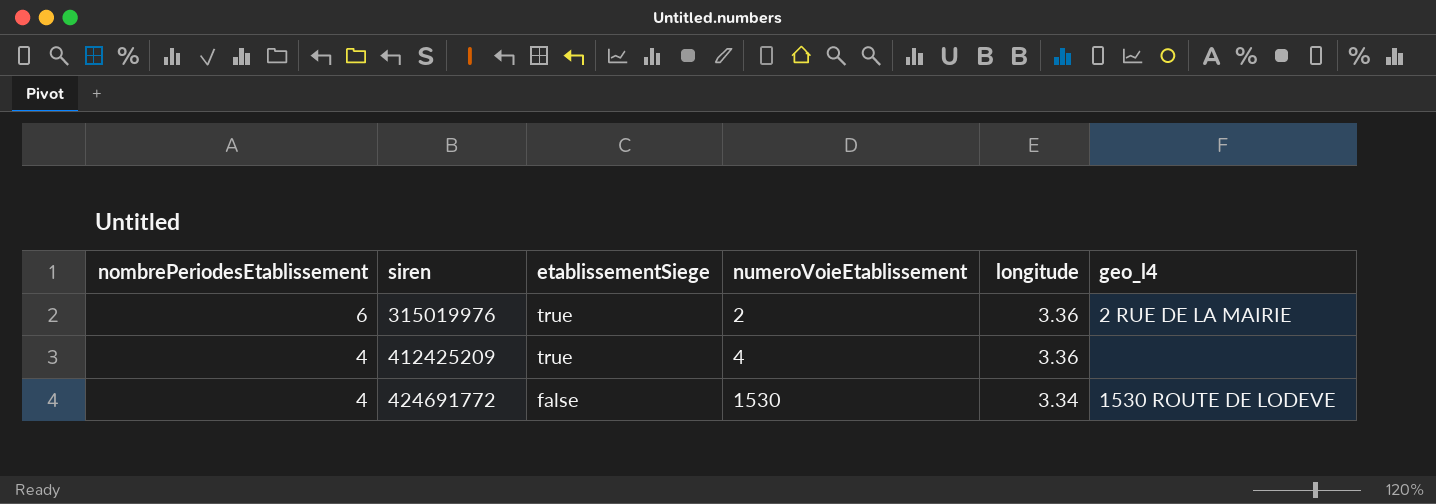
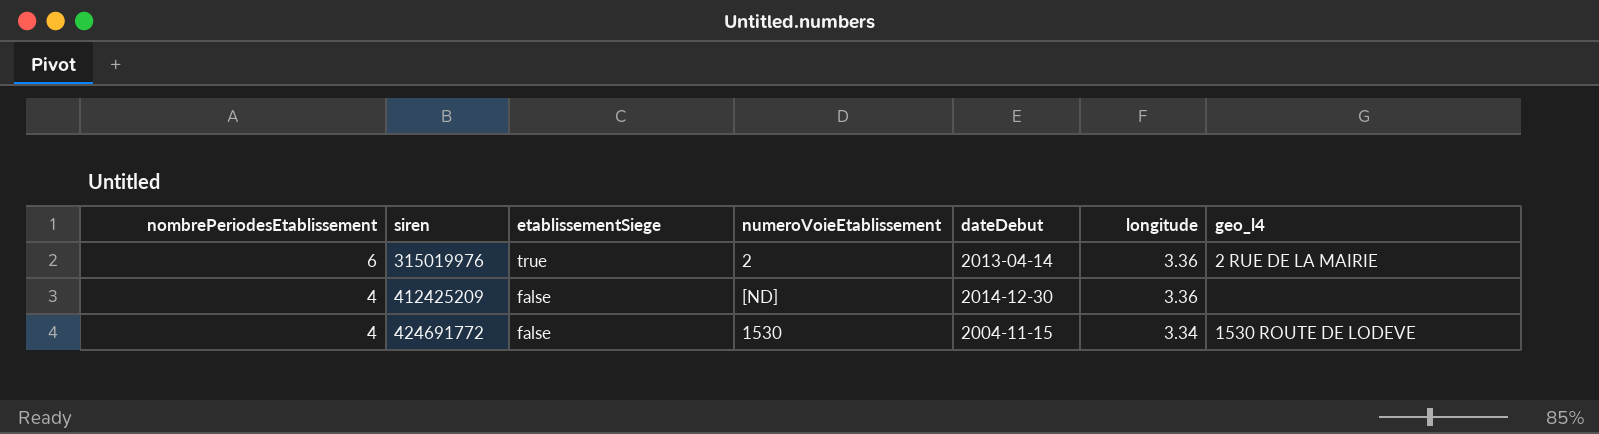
column dateDebut | position: none -> 5
412425209 | etablissementSiege: true -> false
412425209 | numeroVoieEtablissement: 4 -> [ND]

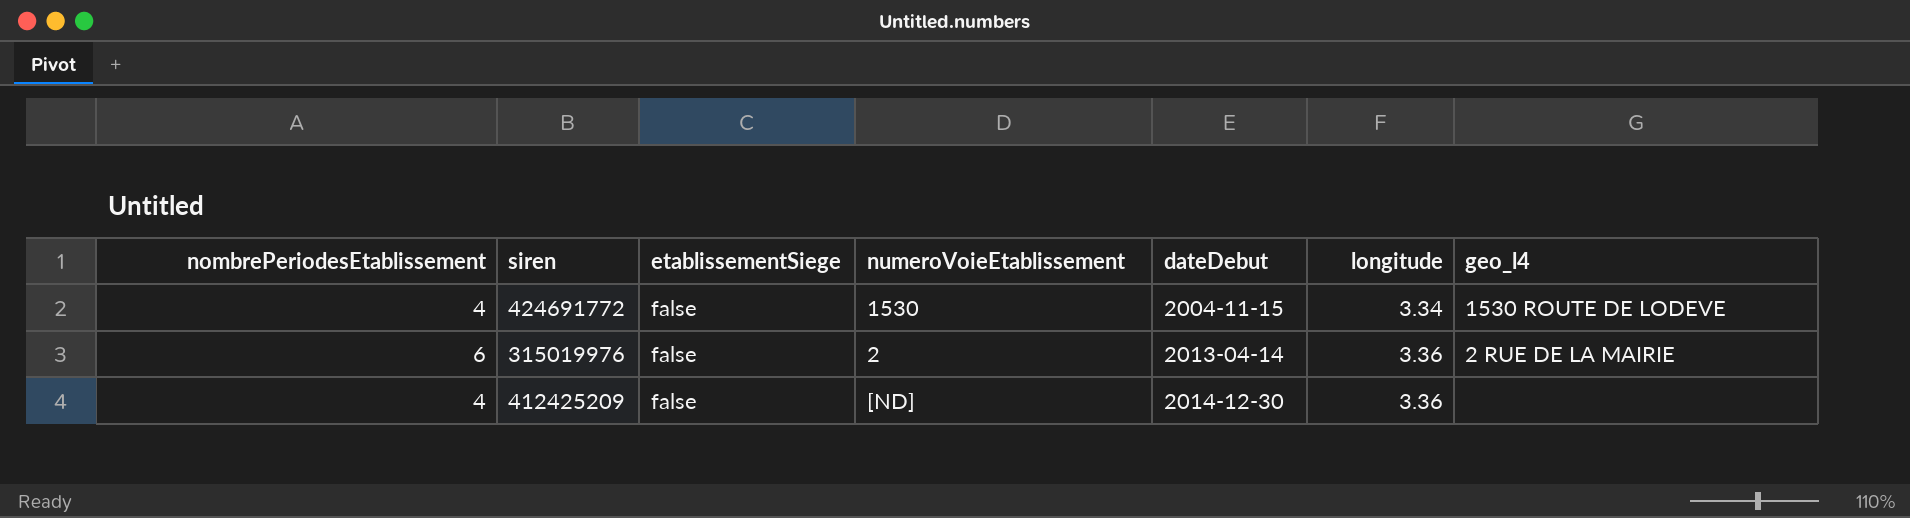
row order: nombrePeriodesEtablissement descending -> dateDebut ascending
315019976 | etablissementSiege: true -> false

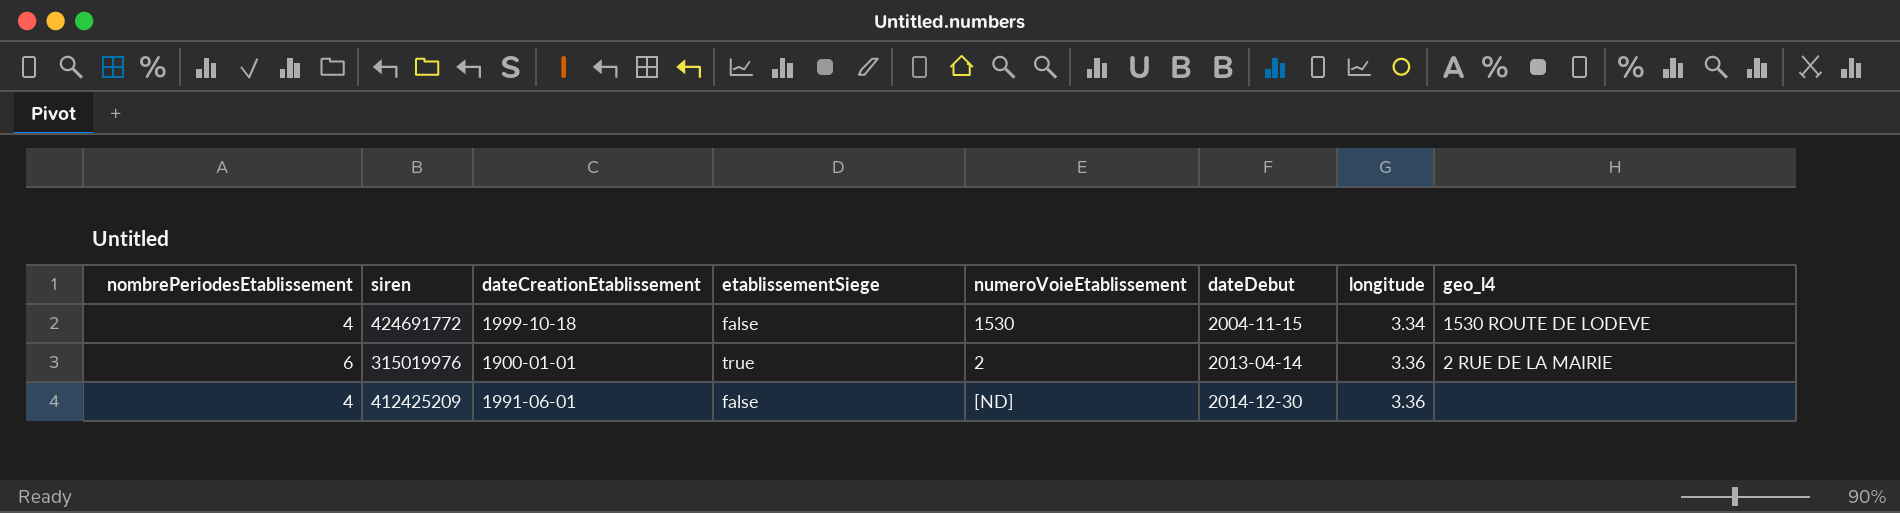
column dateCreationEtablissement | position: none -> 3
315019976 | etablissementSiege: false -> true

